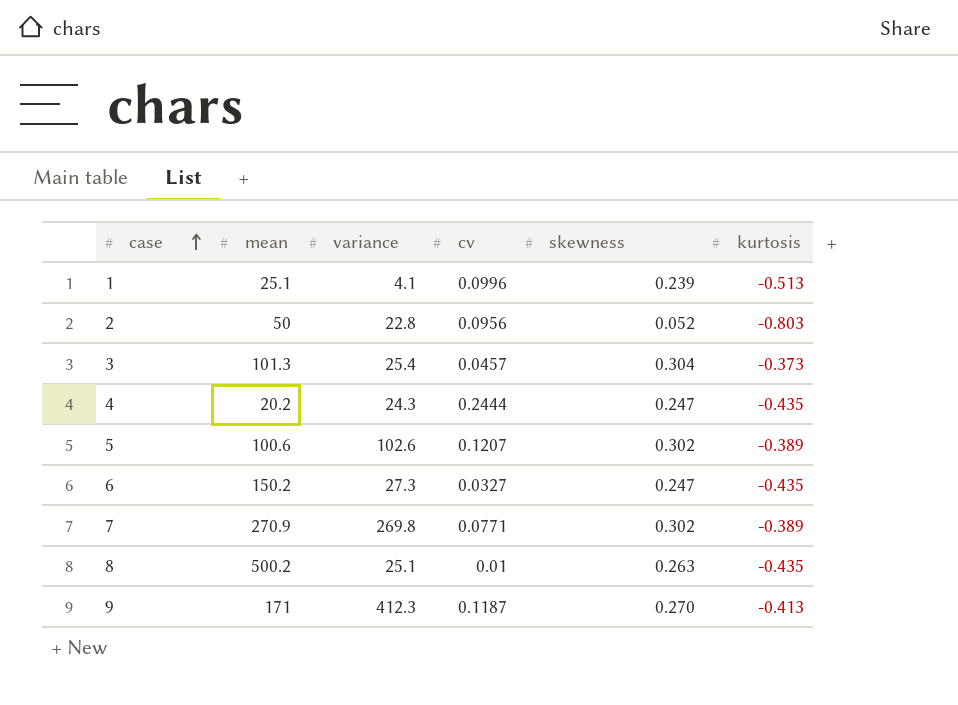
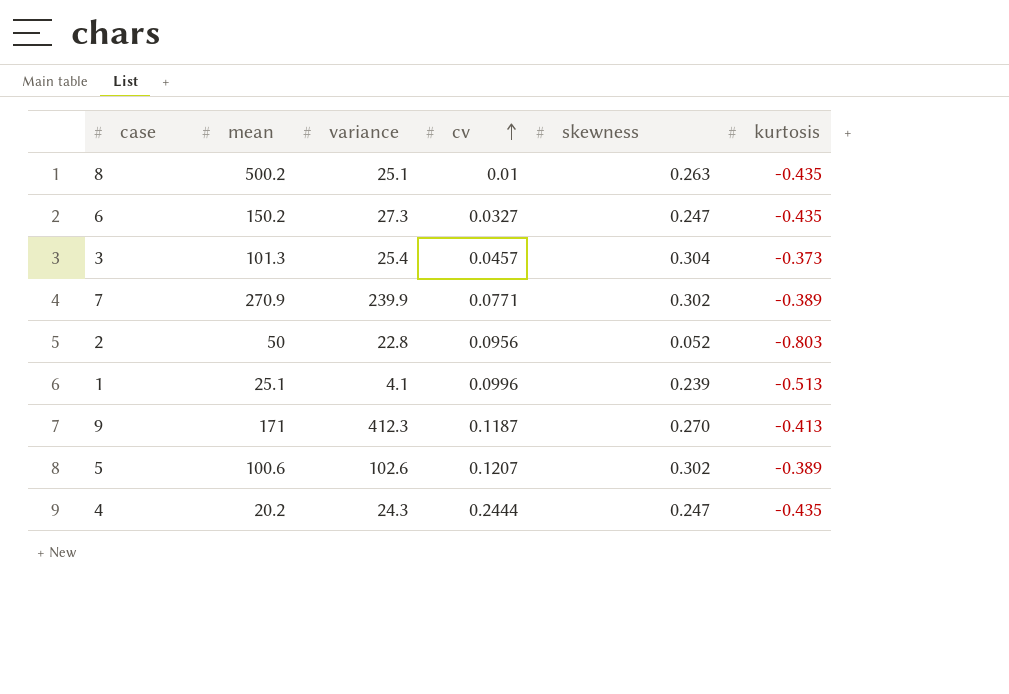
row order: case ascending -> cv ascending
7 | variance: 269.8 -> 239.9

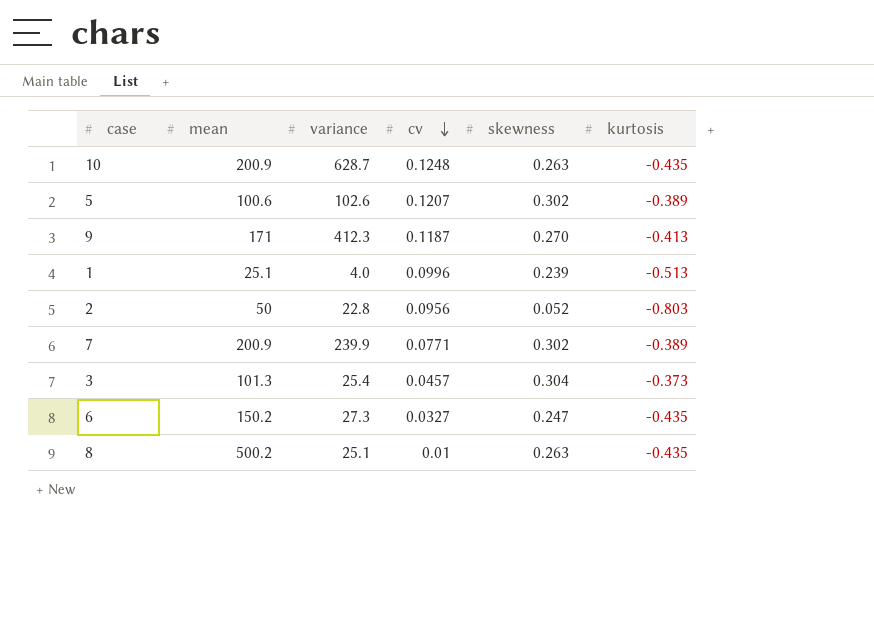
row order: cv ascending -> cv descending
row 4: 20.2 | 24.3 | 0.2444 | 0.247 | -0.435 -> none
row 10: none -> 200.9 | 628.7 | 0.1248 | 0.263 | -0.435
1 | variance: 4.1 -> 4.0
7 | mean: 270.9 -> 200.9

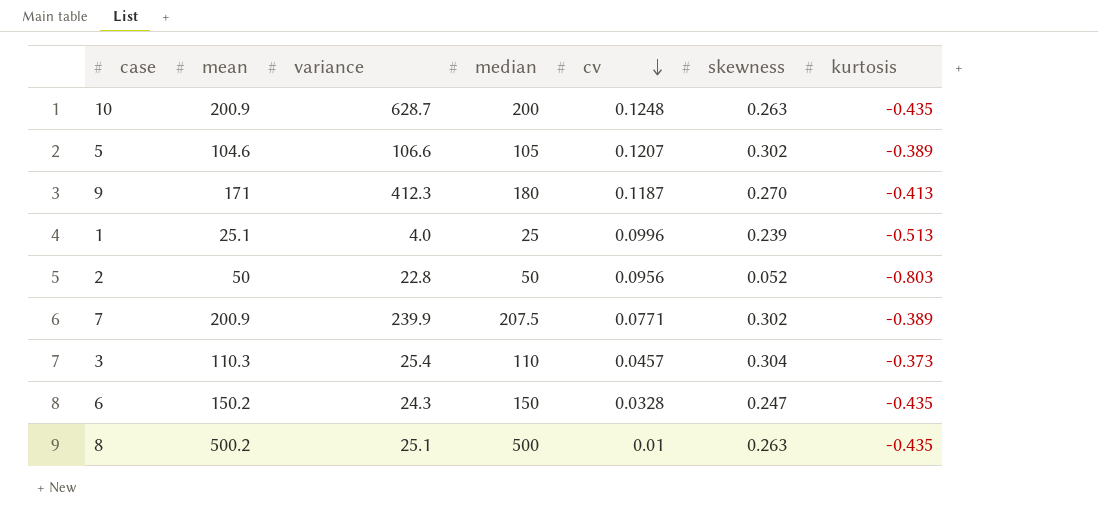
column median | position: none -> 4
5 | mean: 100.6 -> 104.6
5 | variance: 102.6 -> 106.6
3 | mean: 101.3 -> 110.3
6 | variance: 27.3 -> 24.3
6 | cv: 0.0327 -> 0.0328

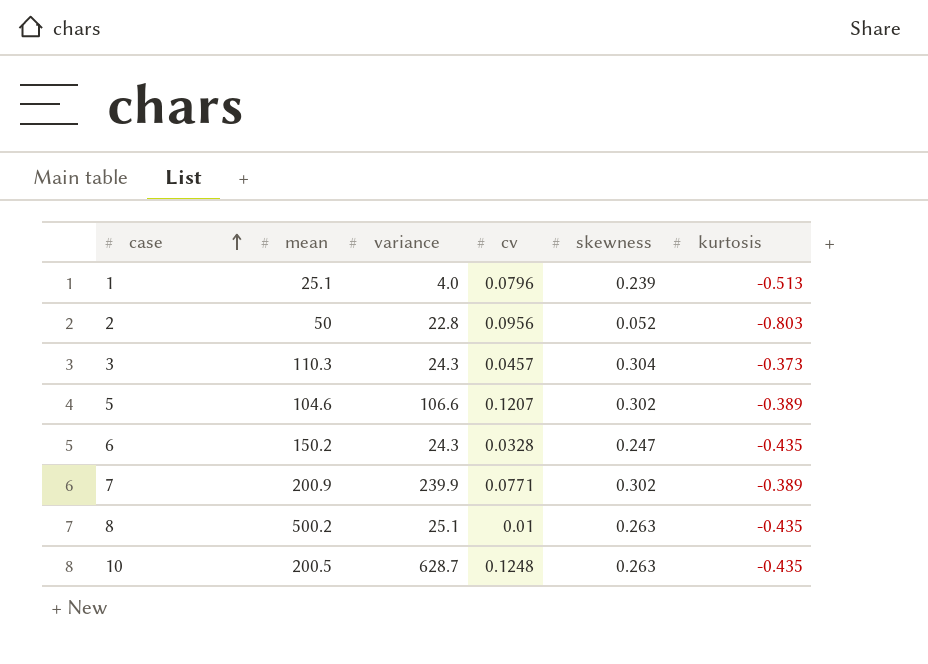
row order: cv descending -> case ascending
column median | position: 4 -> none
row 9: 171 | 412.3 | 180 | 0.1187 | 0.270 | -0.413 -> none
1 | cv: 0.0996 -> 0.0796
3 | variance: 25.4 -> 24.3
10 | mean: 200.9 -> 200.5

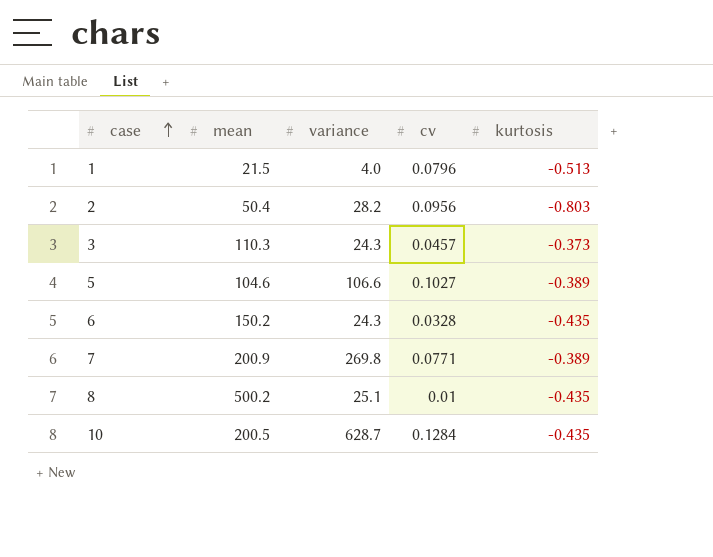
column skewness | position: 5 -> none
1 | mean: 25.1 -> 21.5
2 | mean: 50 -> 50.4
2 | variance: 22.8 -> 28.2
5 | cv: 0.1207 -> 0.1027
7 | variance: 239.9 -> 269.8
10 | cv: 0.1248 -> 0.1284

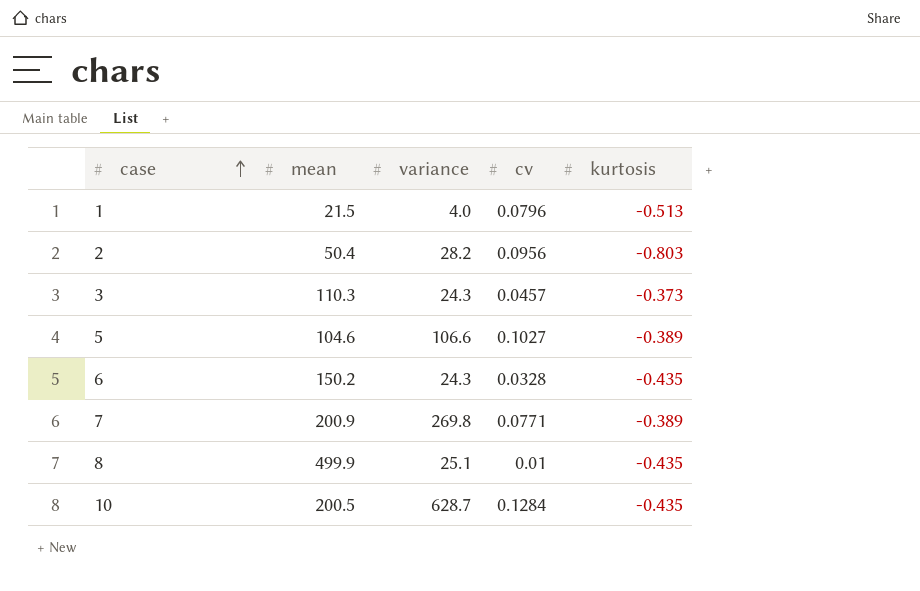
8 | mean: 500.2 -> 499.9

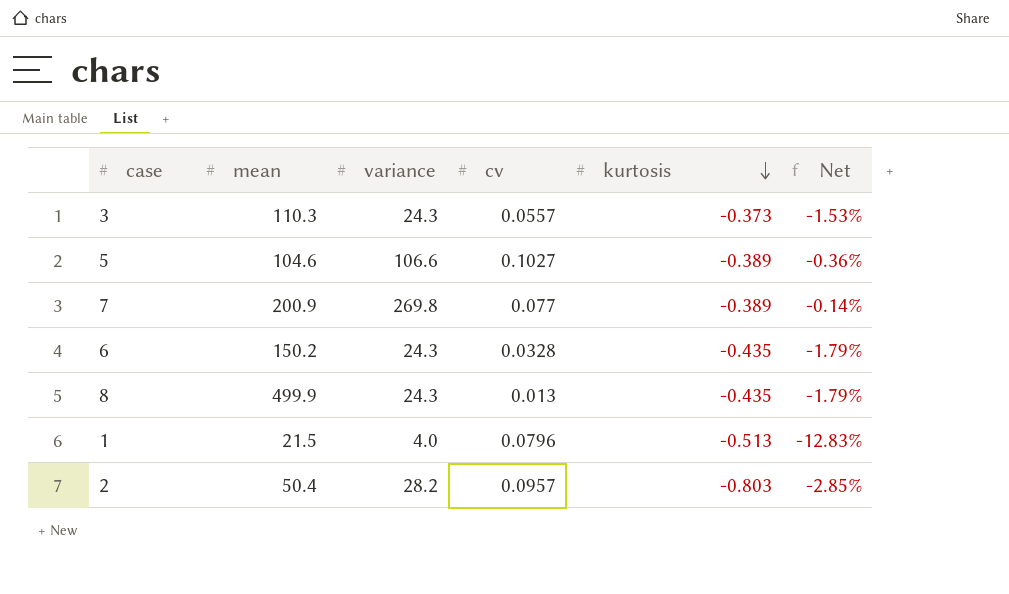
row order: case ascending -> kurtosis descending
column Net | formula: none -> [kurtosis] / [variance]
row 10: 200.5 | 628.7 | 0.1284 | -0.435 -> none
3 | cv: 0.0457 -> 0.0557
7 | cv: 0.0771 -> 0.077
8 | variance: 25.1 -> 24.3
8 | cv: 0.01 -> 0.013
2 | cv: 0.0956 -> 0.0957

